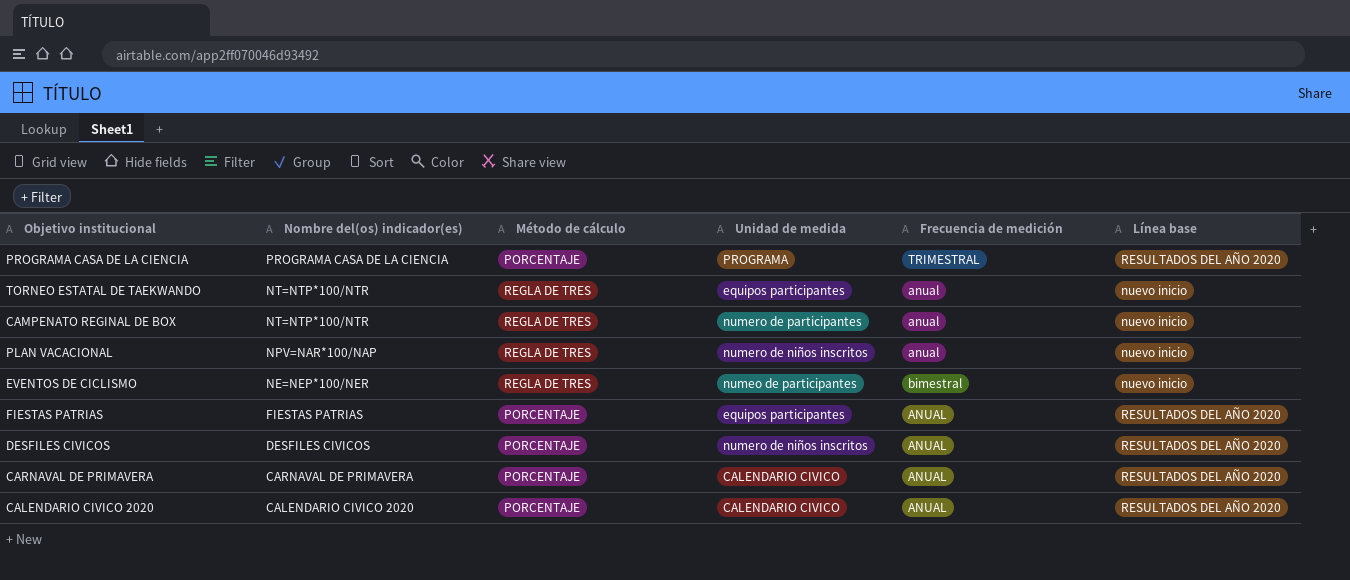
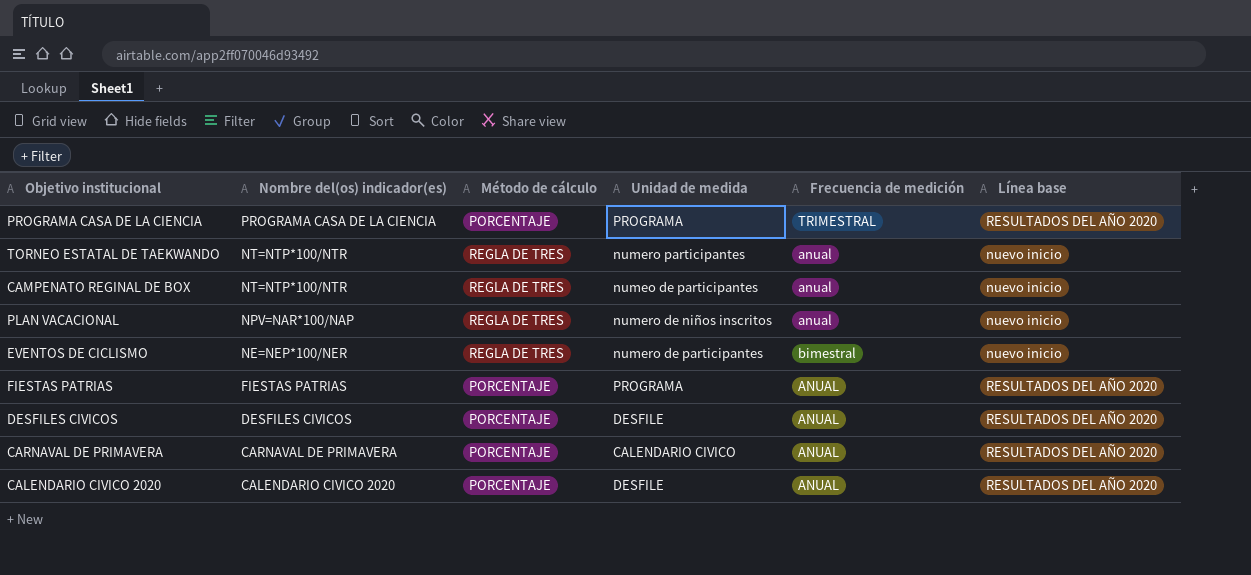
TORNEO ESTATAL DE TAEKWANDO | Unidad de medida: equipos participantes -> numero participantes
CAMPENATO REGINAL DE BOX | Unidad de medida: numero de participantes -> numeo de participantes
EVENTOS DE CICLISMO | Unidad de medida: numeo de participantes -> numero de participantes
FIESTAS PATRIAS | Unidad de medida: equipos participantes -> PROGRAMA
DESFILES CIVICOS | Unidad de medida: numero de niños inscritos -> DESFILE
CALENDARIO CIVICO 2020 | Unidad de medida: CALENDARIO CIVICO -> DESFILE

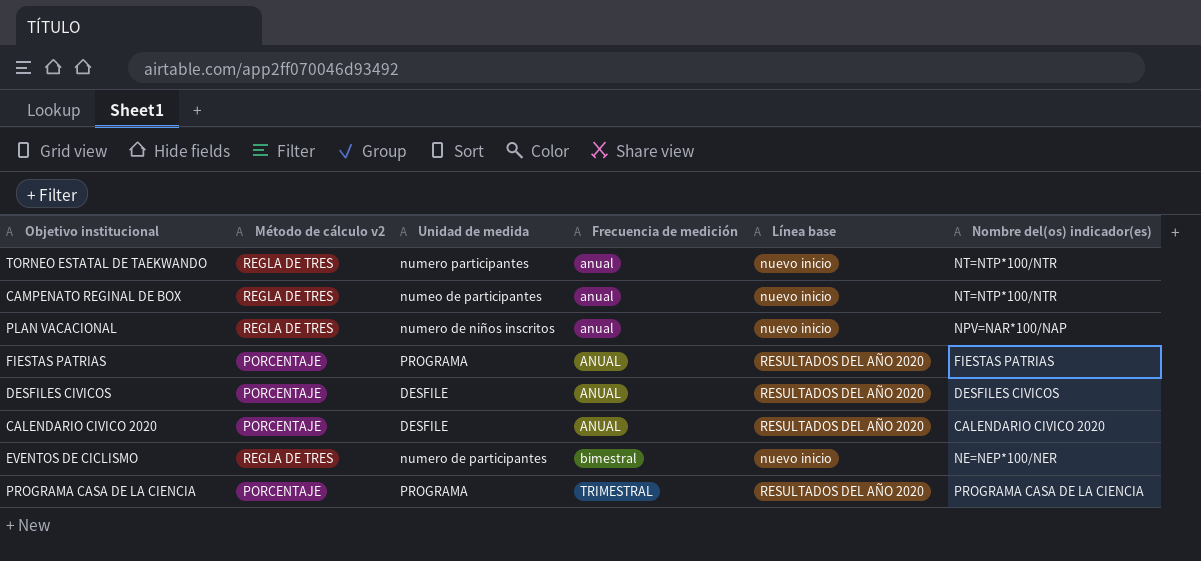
row order: Nombre del(os) indicador(es) descending -> Frecuencia de medición ascending
column name: Método de cálculo -> Método de cálculo v2
column Nombre del(os) indicador(es) | position: 2 -> 6
row CARNAVAL DE PRIMAVERA: CARNAVAL DE PRIMAVERA | PORCENTAJE | CALENDARIO CIVICO | ANUAL | RESULTADOS DEL AÑO 2020 -> none

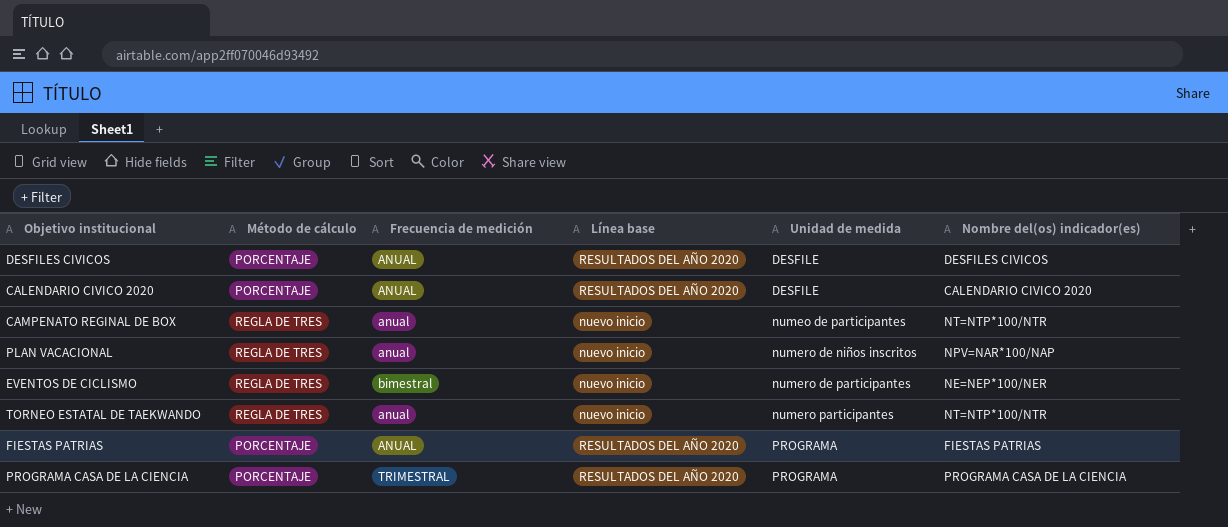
row order: Frecuencia de medición ascending -> Unidad de medida ascending
column name: Método de cálculo v2 -> Método de cálculo
column Unidad de medida | position: 3 -> 5

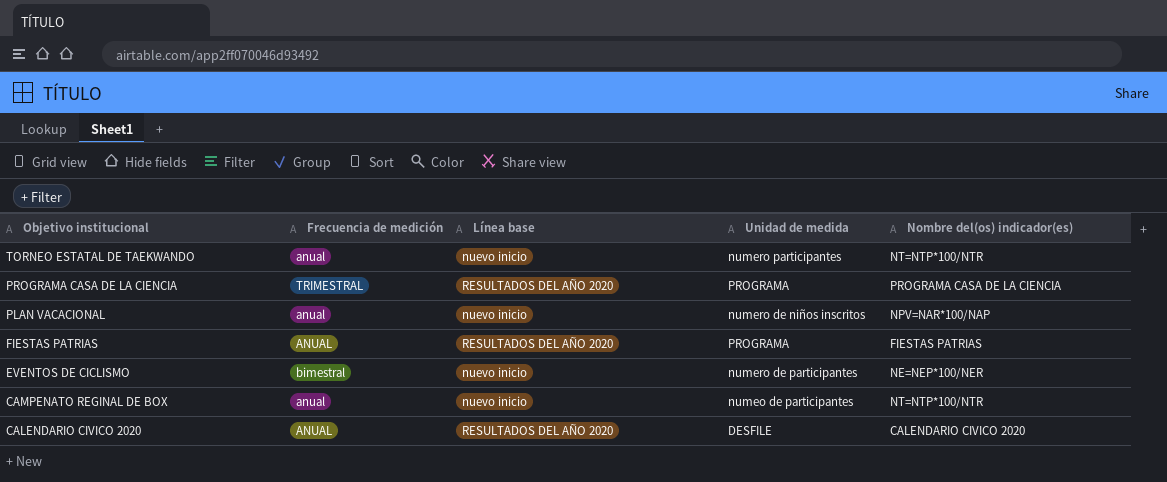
row order: Unidad de medida ascending -> Objetivo institucional descending
column Método de cálculo | position: 2 -> none
row DESFILES CIVICOS: PORCENTAJE | ANUAL | RESULTADOS DEL AÑO 2020 | DESFILE | DESFILES CIVICOS -> none

